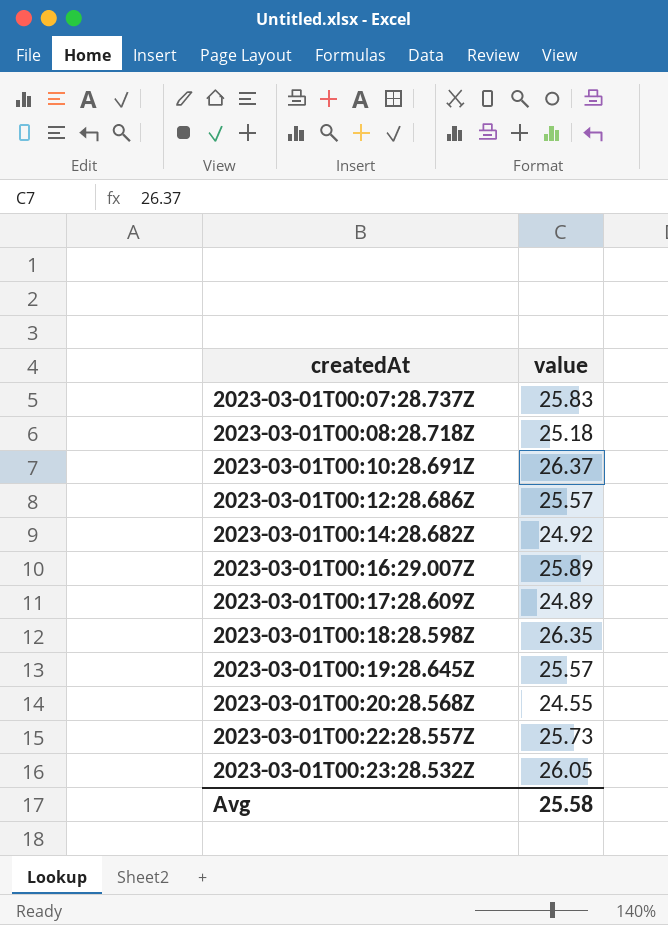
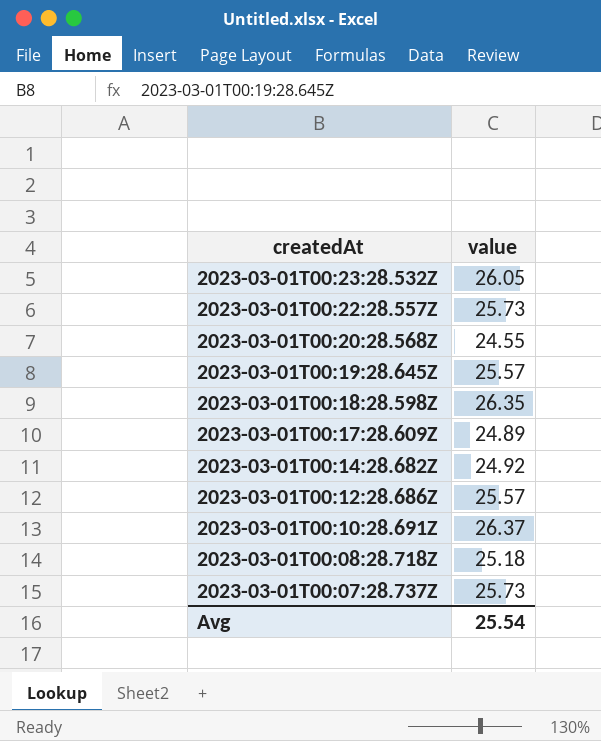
row order: createdAt ascending -> createdAt descending
row 2023-03-01T00:16:29.007Z: 25.89 -> none
2023-03-01T00:07:28.737Z | value: 25.83 -> 25.73
Avg | value: 25.58 -> 25.54

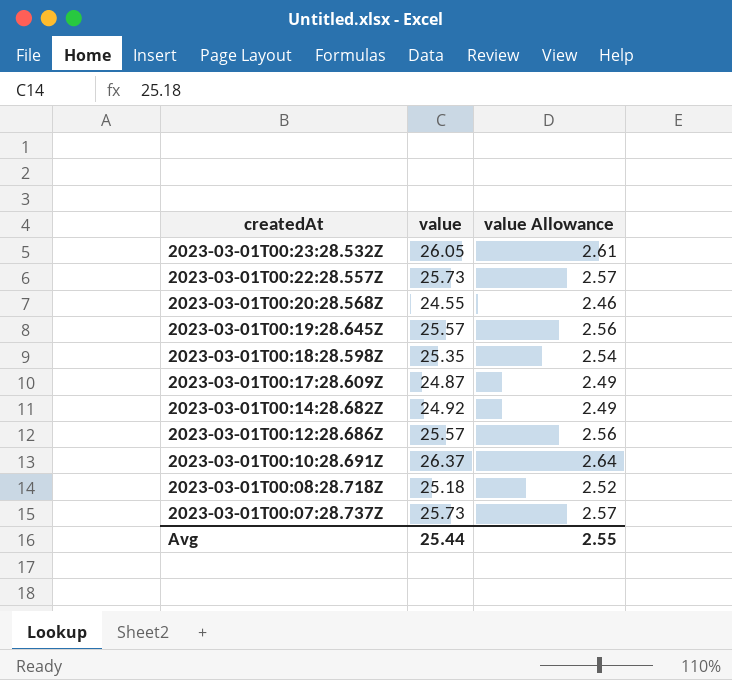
column value Allowance | formula: none -> [value] * 0.1
2023-03-01T00:18:28.598Z | value: 26.35 -> 25.35
2023-03-01T00:17:28.609Z | value: 24.89 -> 24.87
Avg | value: 25.54 -> 25.44

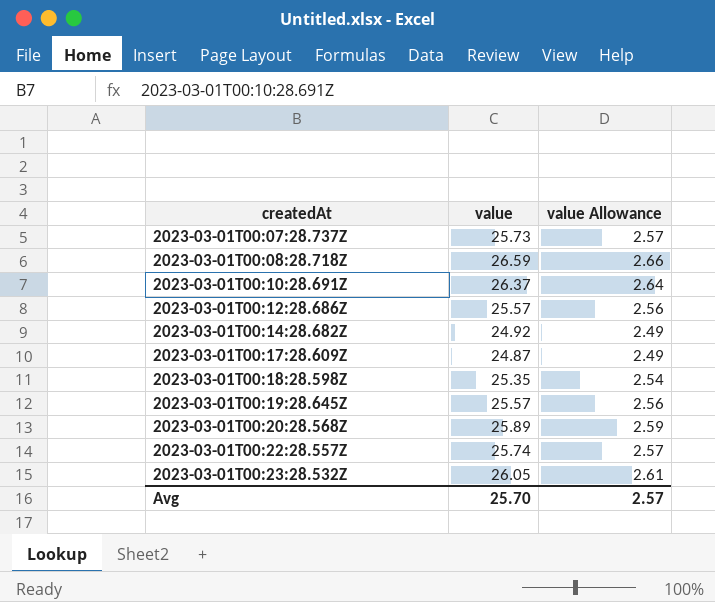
row order: createdAt descending -> createdAt ascending
2023-03-01T00:08:28.718Z | value: 25.18 -> 26.59
2023-03-01T00:08:28.718Z | value Allowance: 2.52 -> 2.66
2023-03-01T00:20:28.568Z | value: 24.55 -> 25.89
2023-03-01T00:20:28.568Z | value Allowance: 2.46 -> 2.59
2023-03-01T00:22:28.557Z | value: 25.73 -> 25.74
Avg | value: 25.44 -> 25.70
Avg | value Allowance: 2.55 -> 2.57

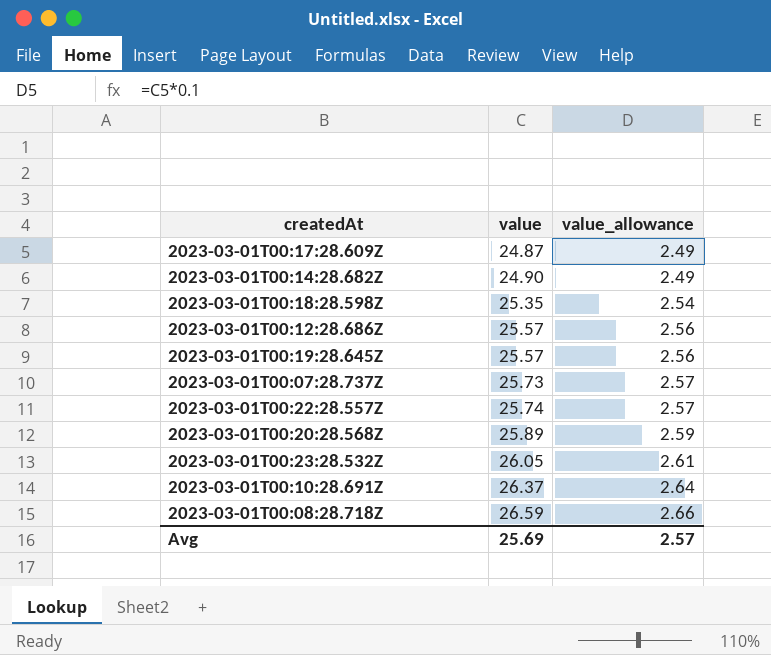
row order: createdAt ascending -> value ascending
column name: value Allowance -> value_allowance
2023-03-01T00:14:28.682Z | value: 24.92 -> 24.90
Avg | value: 25.70 -> 25.69

